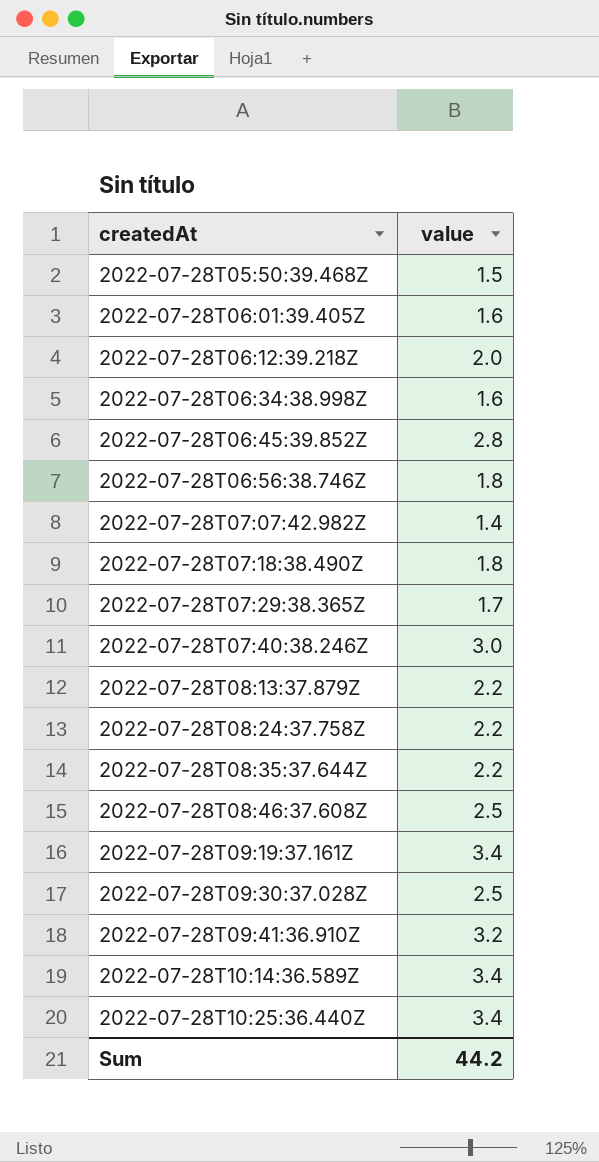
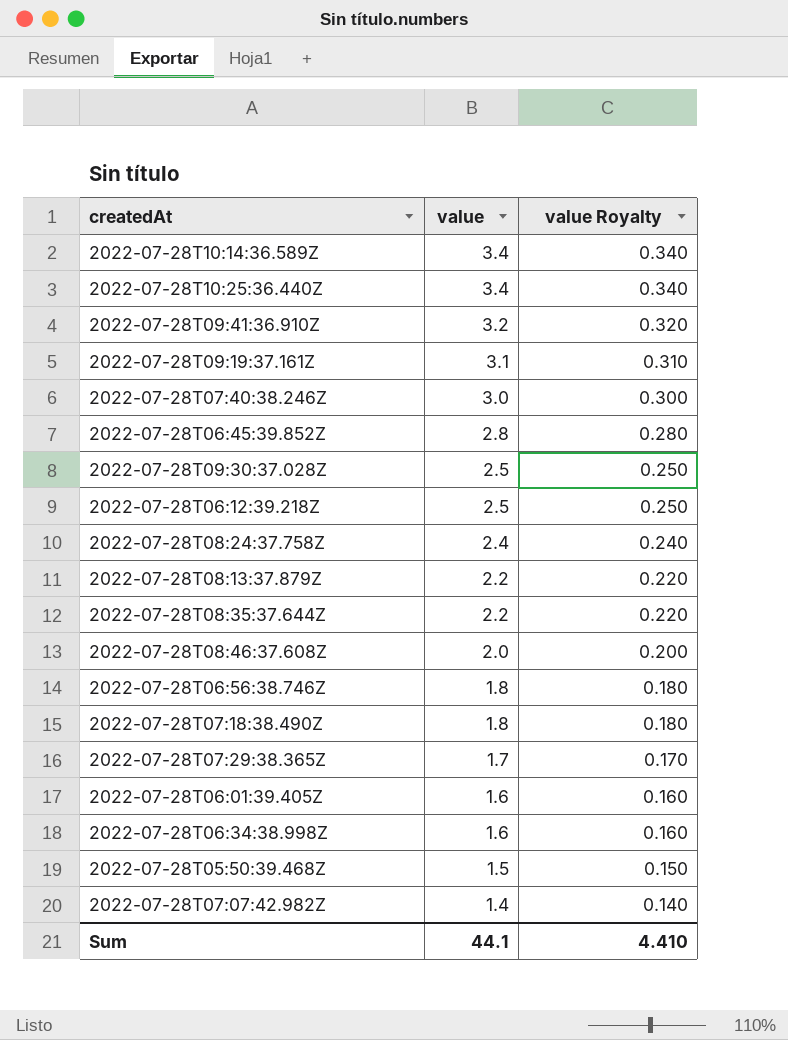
row order: createdAt ascending -> value descending
column value Royalty | formula: none -> [value] * 0.1
2022-07-28T09:19:37.161Z | value: 3.4 -> 3.1
2022-07-28T06:12:39.218Z | value: 2.0 -> 2.5
2022-07-28T08:24:37.758Z | value: 2.2 -> 2.4
2022-07-28T08:46:37.608Z | value: 2.5 -> 2.0
Sum | value: 44.2 -> 44.1

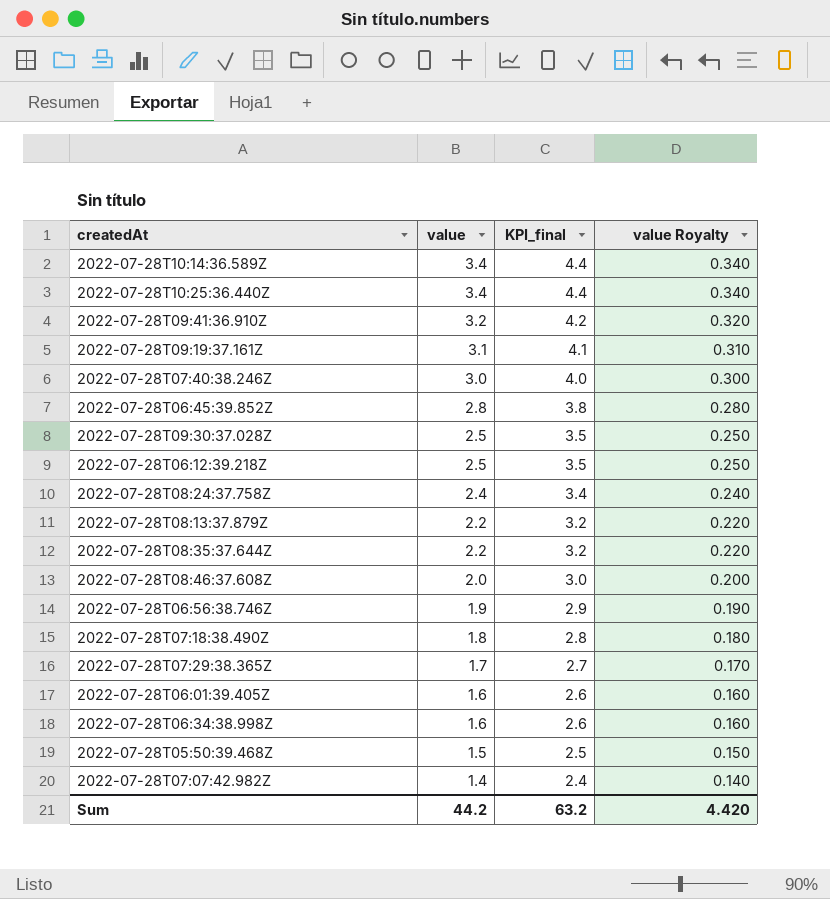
column KPI_final | formula: none -> [value] + 1
2022-07-28T06:56:38.746Z | value: 1.8 -> 1.9
2022-07-28T06:56:38.746Z | value Royalty: 0.180 -> 0.190
Sum | value: 44.1 -> 44.2
Sum | value Royalty: 4.410 -> 4.420

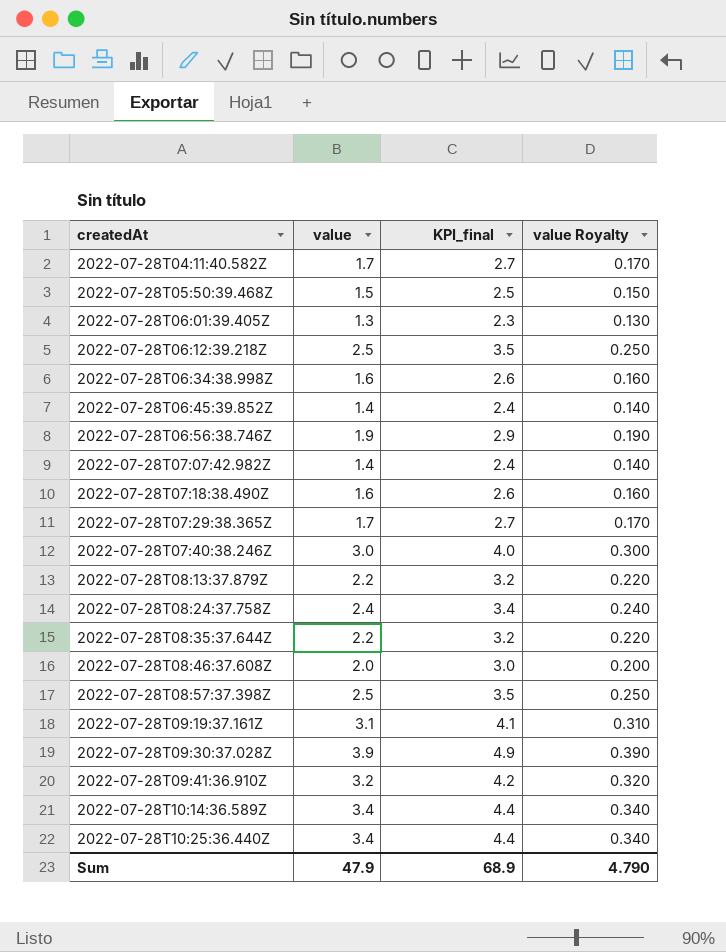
row order: value descending -> createdAt ascending
row 2022-07-28T04:11:40.582Z: none -> 1.7 | 2.7 | 0.170
2022-07-28T06:01:39.405Z | value: 1.6 -> 1.3
2022-07-28T06:01:39.405Z | KPI_final: 2.6 -> 2.3
2022-07-28T06:01:39.405Z | value Royalty: 0.160 -> 0.130
2022-07-28T06:45:39.852Z | value: 2.8 -> 1.4
2022-07-28T06:45:39.852Z | KPI_final: 3.8 -> 2.4
2022-07-28T06:45:39.852Z | value Royalty: 0.280 -> 0.140
2022-07-28T07:18:38.490Z | value: 1.8 -> 1.6
2022-07-28T07:18:38.490Z | KPI_final: 2.8 -> 2.6
2022-07-28T07:18:38.490Z | value Royalty: 0.180 -> 0.160
row 2022-07-28T08:57:37.398Z: none -> 2.5 | 3.5 | 0.250
2022-07-28T09:30:37.028Z | value: 2.5 -> 3.9
2022-07-28T09:30:37.028Z | KPI_final: 3.5 -> 4.9
2022-07-28T09:30:37.028Z | value Royalty: 0.250 -> 0.390
Sum | value: 44.2 -> 47.9
Sum | KPI_final: 63.2 -> 68.9
Sum | value Royalty: 4.420 -> 4.790

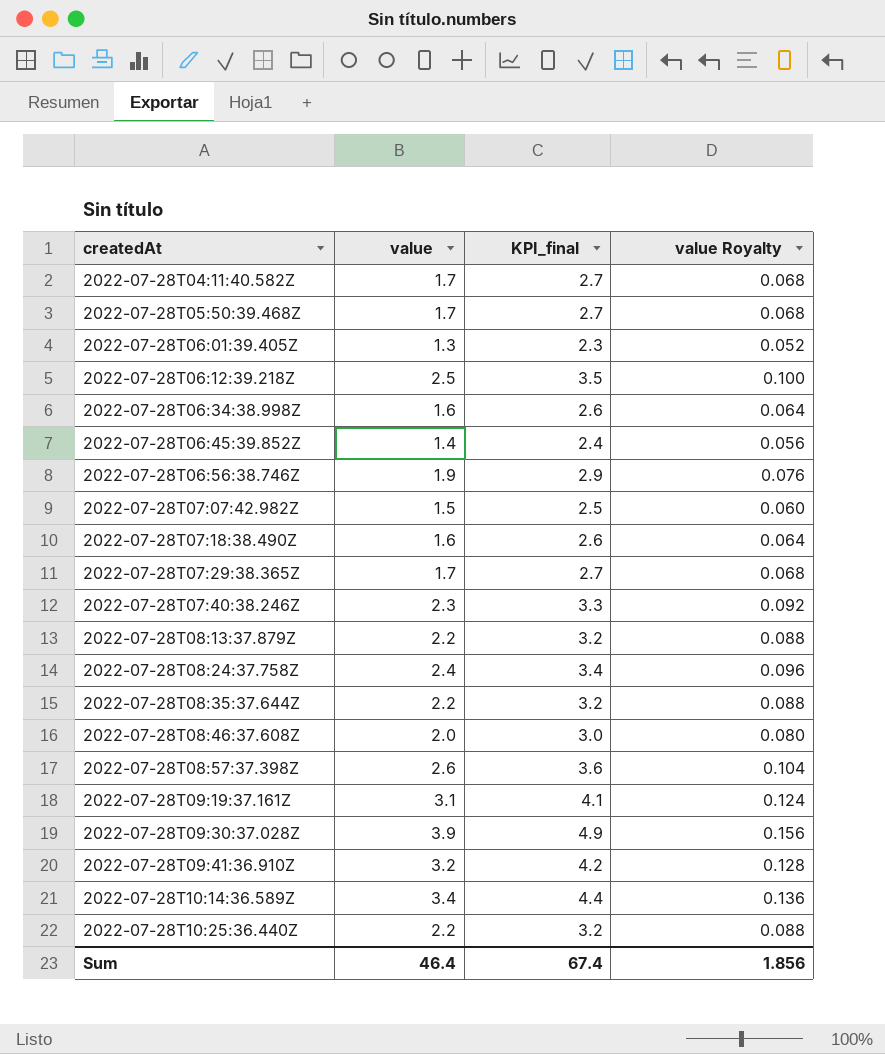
column value Royalty | formula: [value] * 0.1 -> [value] * 0.04
2022-07-28T05:50:39.468Z | value: 1.5 -> 1.7
2022-07-28T05:50:39.468Z | KPI_final: 2.5 -> 2.7
2022-07-28T07:07:42.982Z | value: 1.4 -> 1.5
2022-07-28T07:07:42.982Z | KPI_final: 2.4 -> 2.5
2022-07-28T07:40:38.246Z | value: 3.0 -> 2.3
2022-07-28T07:40:38.246Z | KPI_final: 4.0 -> 3.3
2022-07-28T08:57:37.398Z | value: 2.5 -> 2.6
2022-07-28T08:57:37.398Z | KPI_final: 3.5 -> 3.6
2022-07-28T10:25:36.440Z | value: 3.4 -> 2.2
2022-07-28T10:25:36.440Z | KPI_final: 4.4 -> 3.2
Sum | value: 47.9 -> 46.4
Sum | KPI_final: 68.9 -> 67.4
Sum | value Royalty: 4.790 -> 1.856

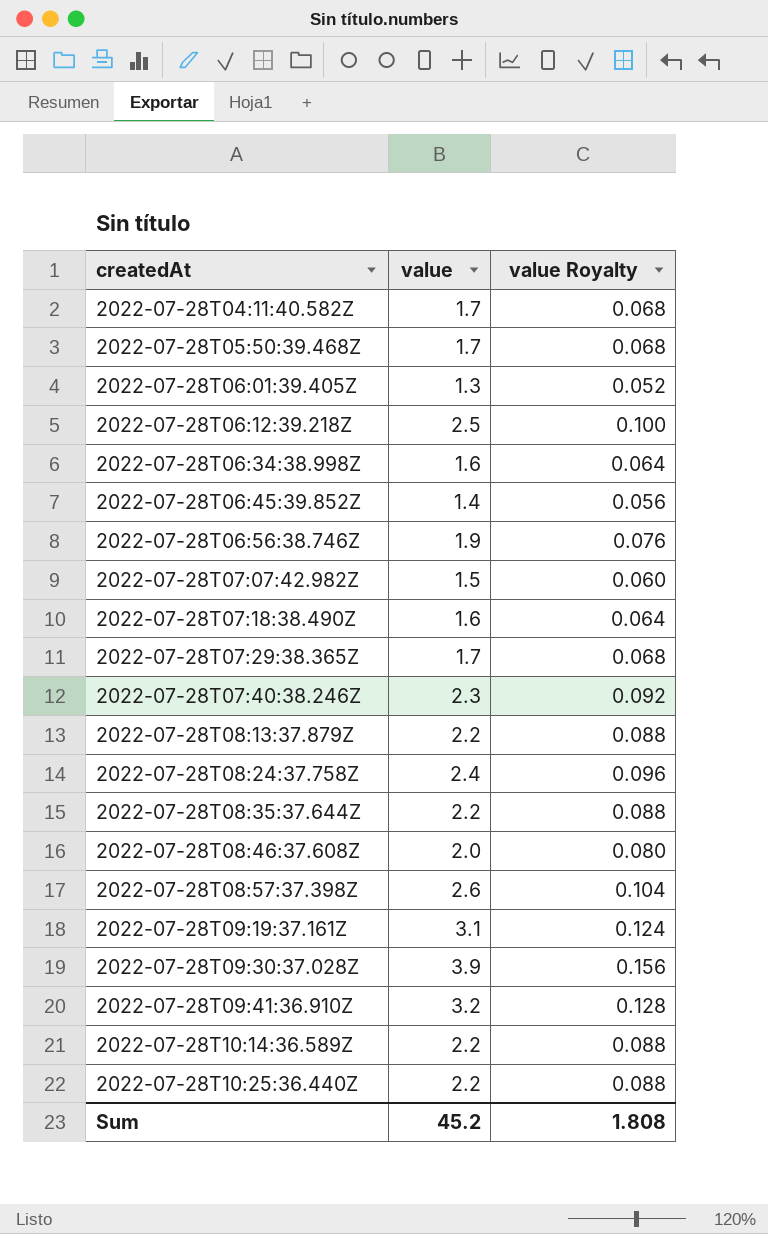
column KPI_final | formula: [value] + 1 -> none
2022-07-28T10:14:36.589Z | value: 3.4 -> 2.2
2022-07-28T10:14:36.589Z | value Royalty: 0.136 -> 0.088
Sum | value: 46.4 -> 45.2
Sum | value Royalty: 1.856 -> 1.808

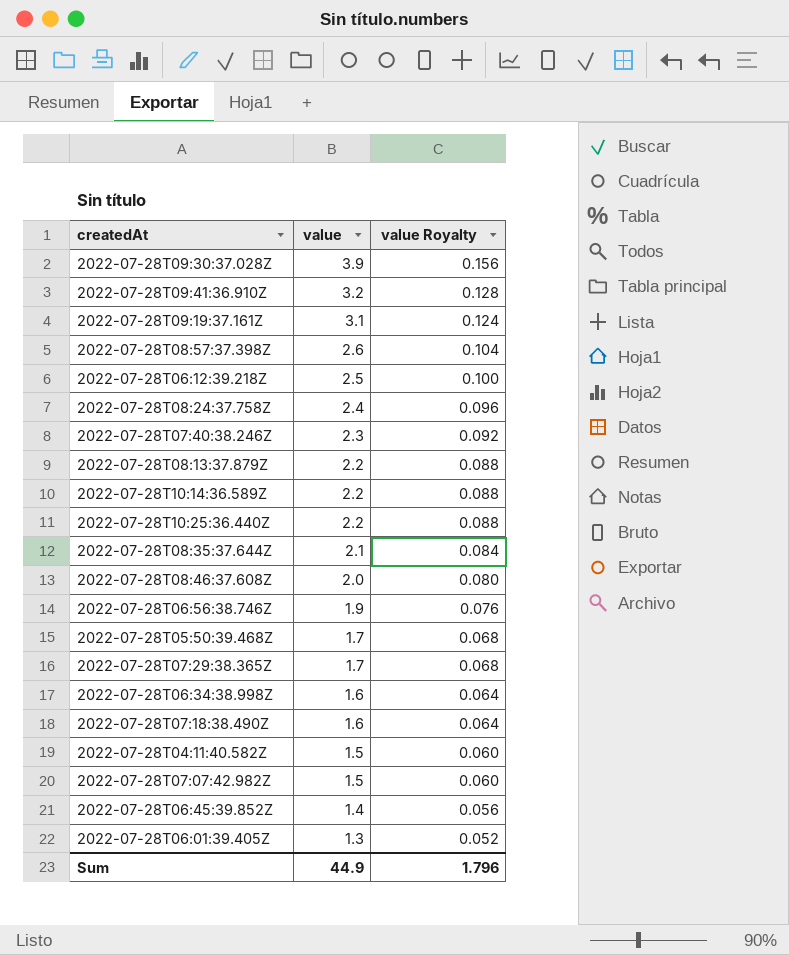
row order: createdAt ascending -> value descending
2022-07-28T08:35:37.644Z | value: 2.2 -> 2.1
2022-07-28T08:35:37.644Z | value Royalty: 0.088 -> 0.084
2022-07-28T04:11:40.582Z | value: 1.7 -> 1.5
2022-07-28T04:11:40.582Z | value Royalty: 0.068 -> 0.060
Sum | value: 45.2 -> 44.9
Sum | value Royalty: 1.808 -> 1.796

